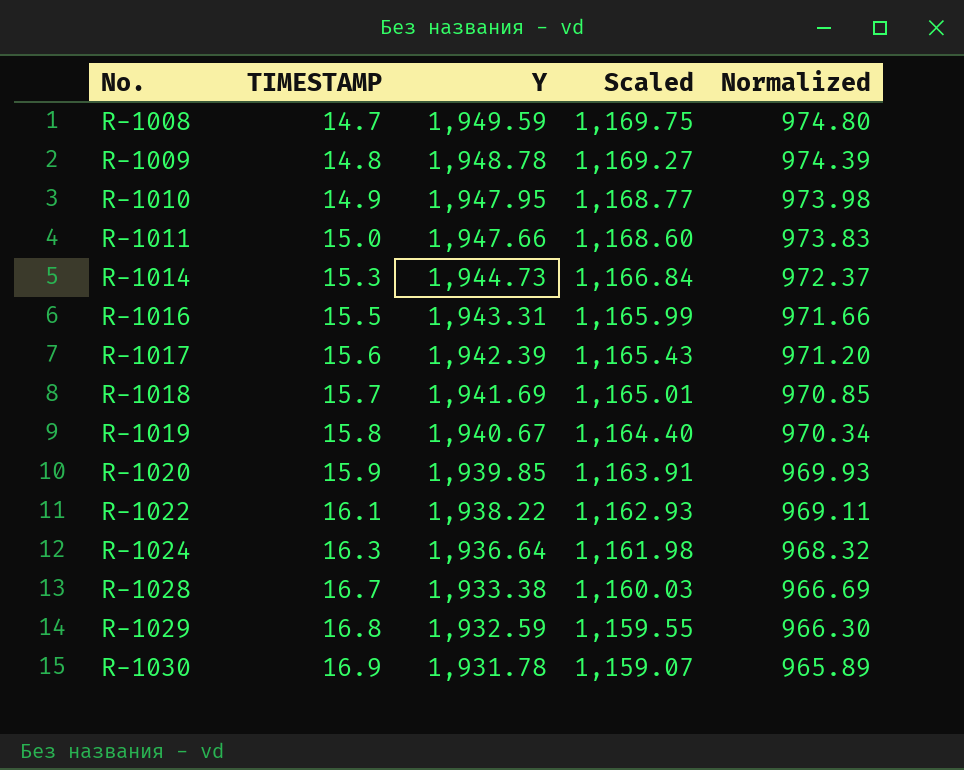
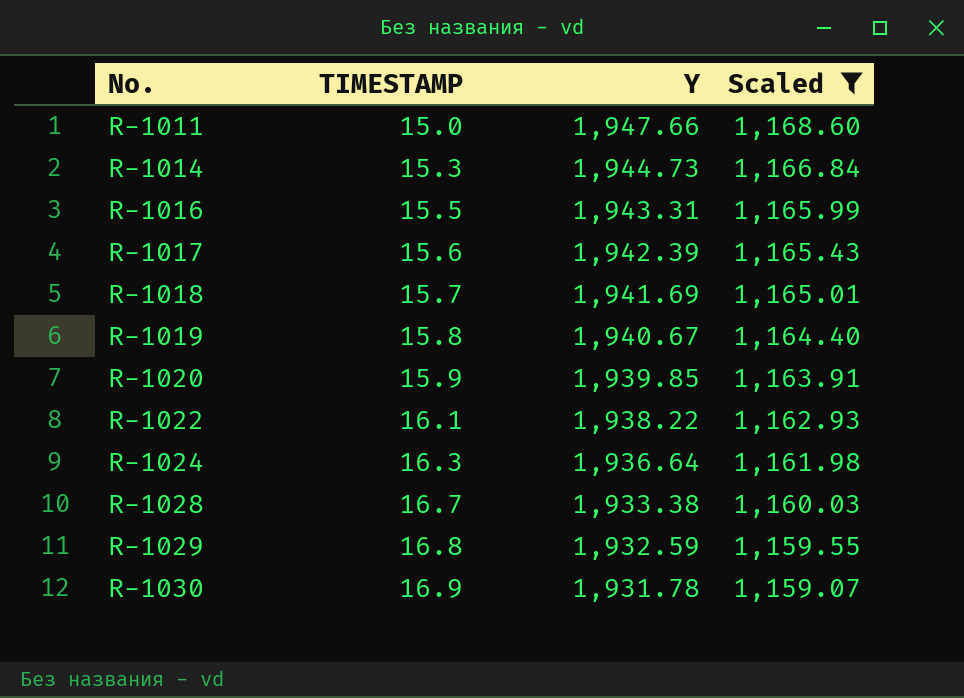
filter: none -> Scaled <= 1,168.60
column Normalized | formula: [Y] * 0.5 -> none

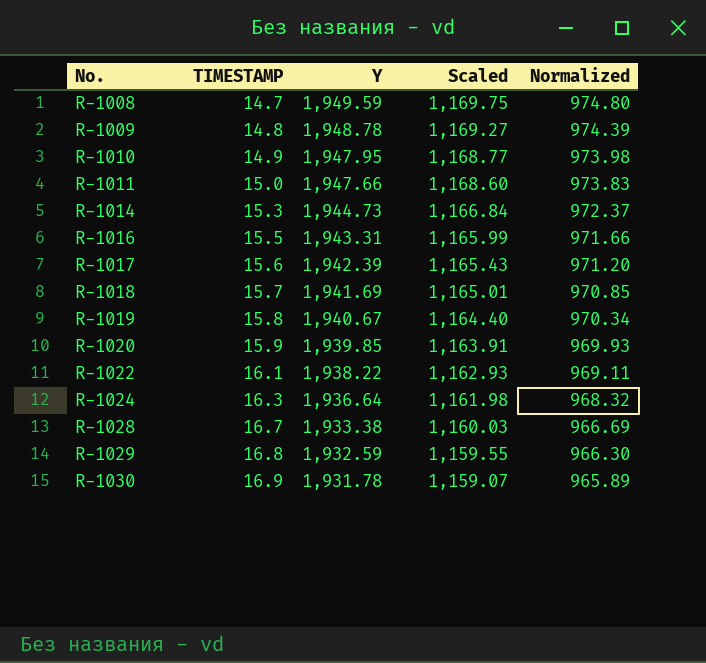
filter: Scaled <= 1,168.60 -> none
column Normalized | formula: none -> [Y] * 0.5

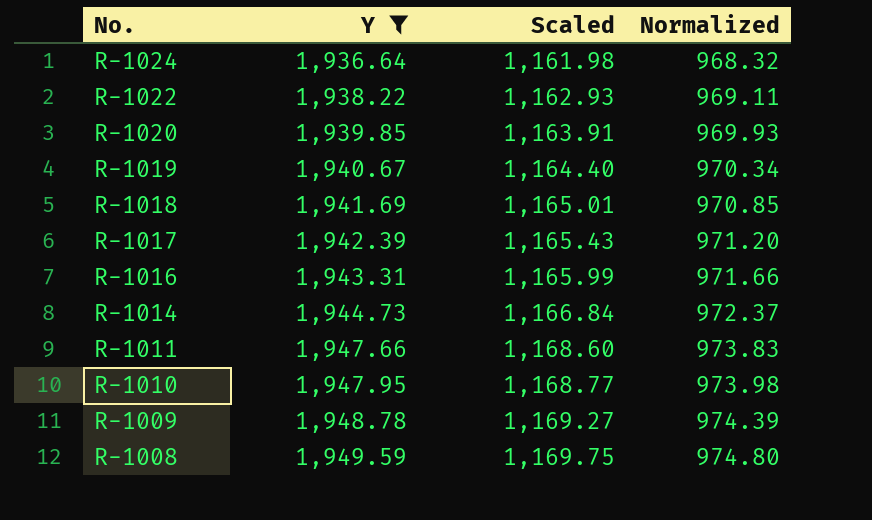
filter: none -> Y >= 1,936.64
row order: No. ascending -> No. descending
column TIMESTAMP | position: 2 -> none

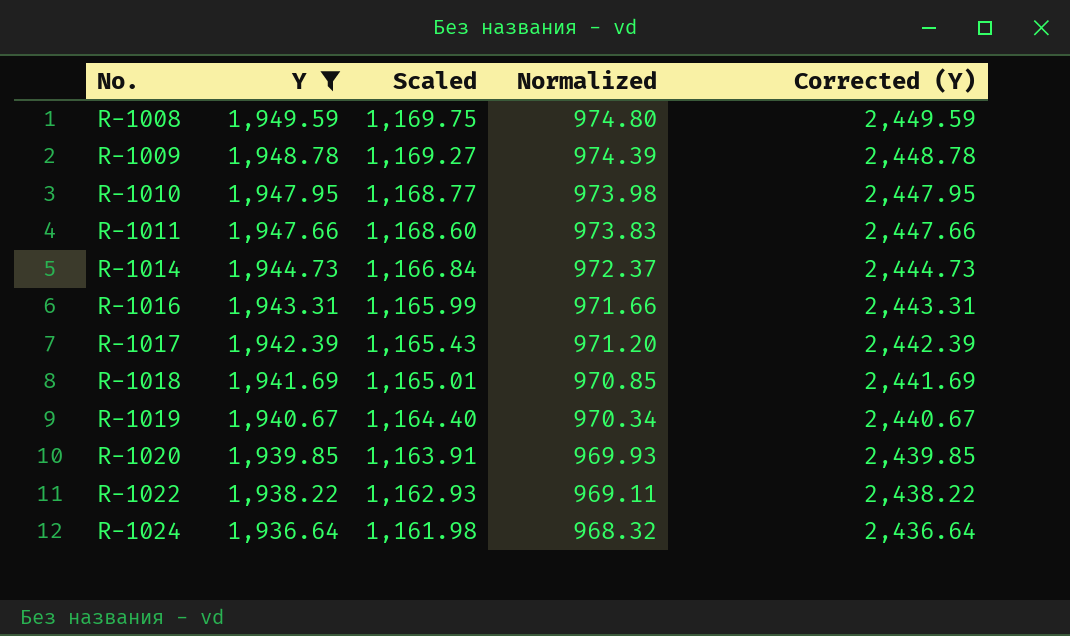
row order: No. descending -> No. ascending
column Corrected (Y) | formula: none -> [Y] + 500

